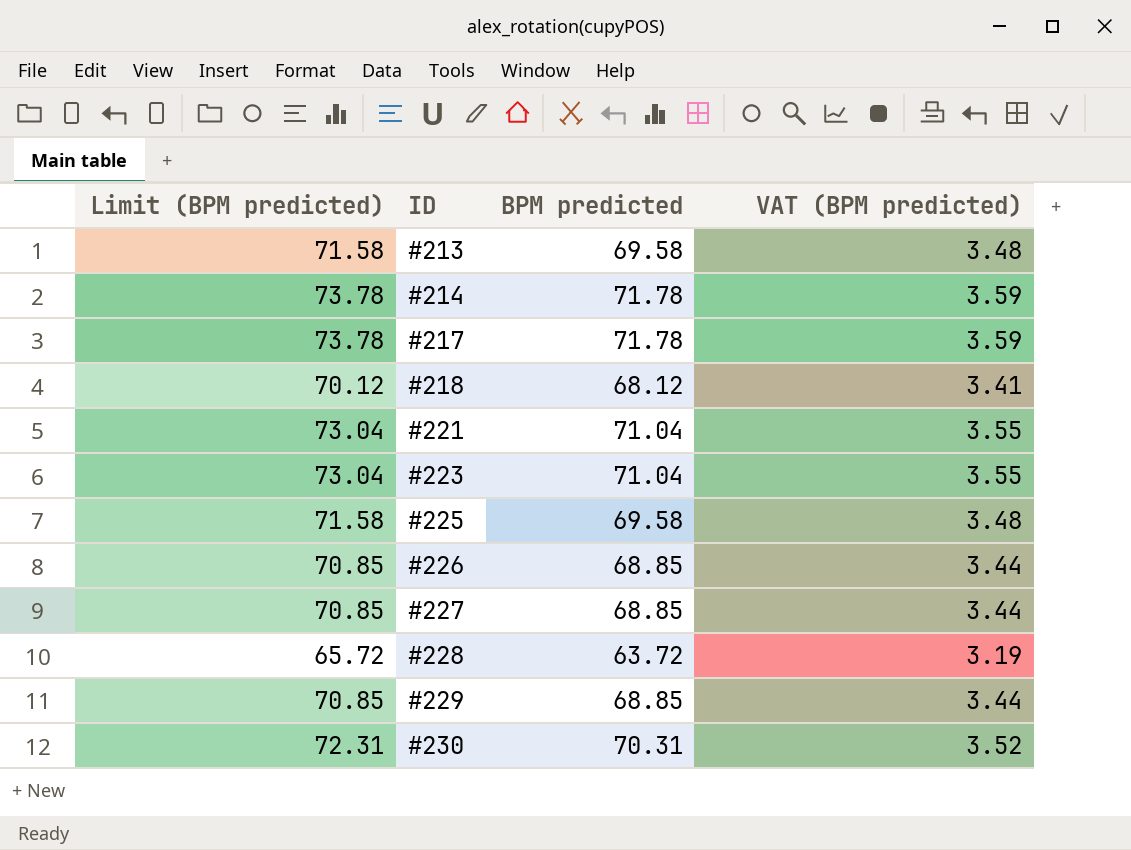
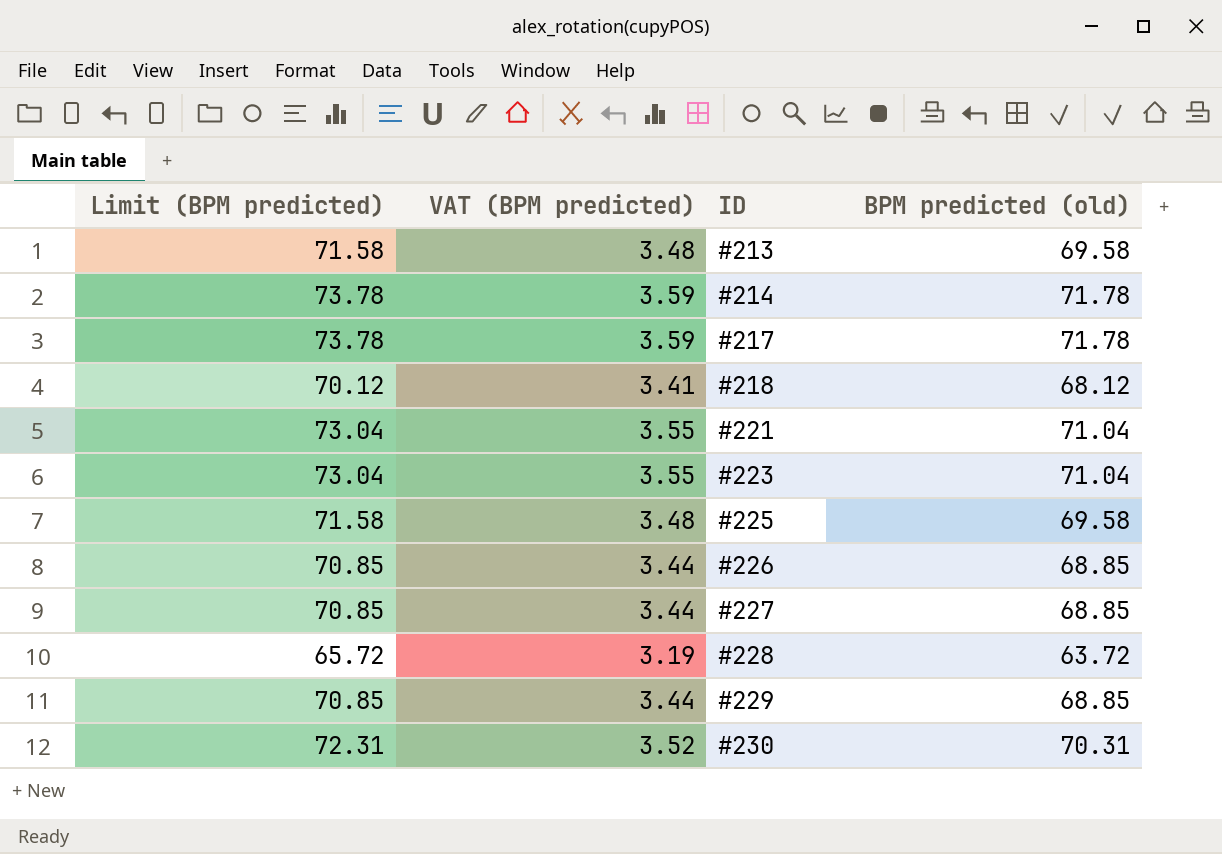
column VAT (BPM predicted) | position: 4 -> 2
column name: BPM predicted -> BPM predicted (old)

